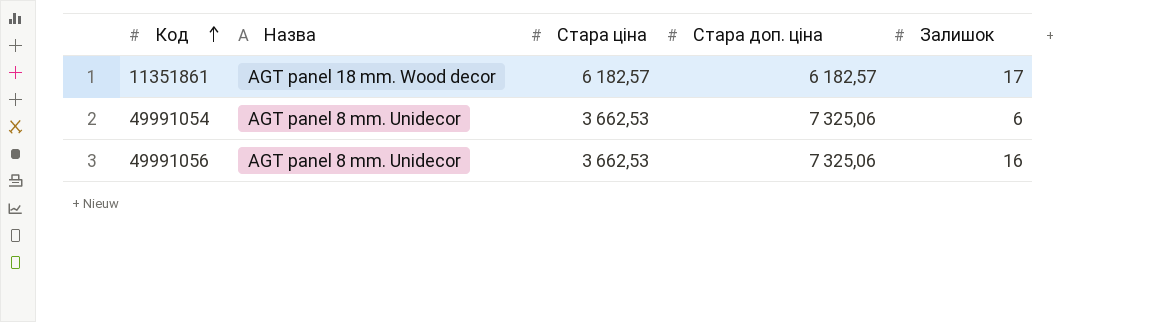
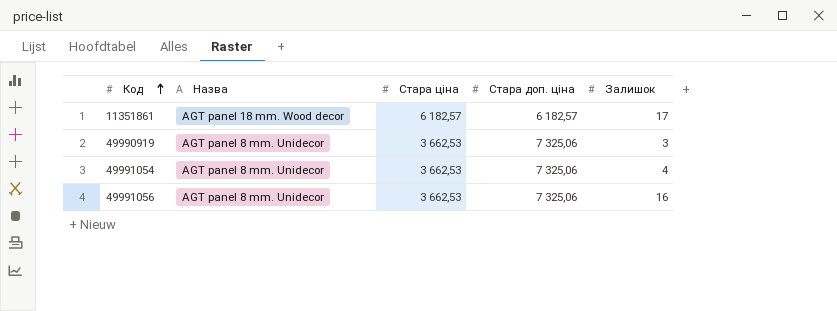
row 49990919: none -> AGT panel 8 mm. Unidecor | 3 662,53 | 7 325,06 | 3
49991054 | Залишок: 6 -> 4

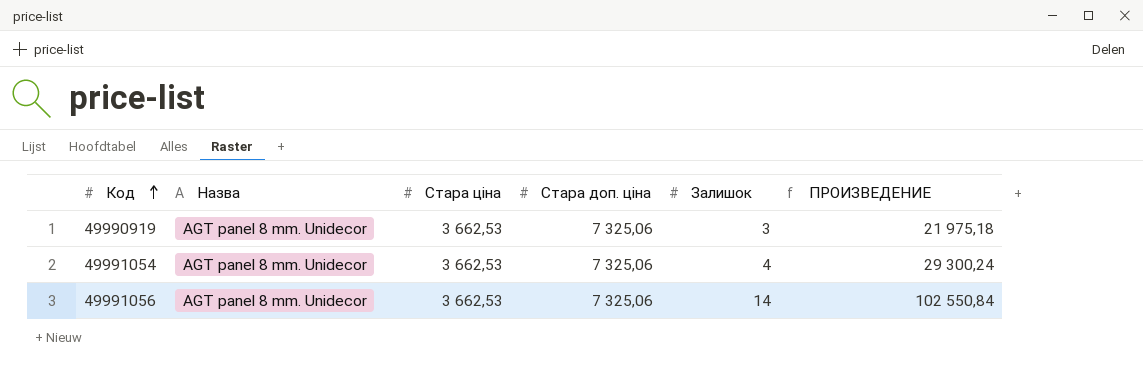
column ПРОИЗВЕДЕНИЕ | formula: none -> [Стара доп. ціна] * [Залишок]
row 11351861: AGT panel 18 mm. Wood decor | 6 182,57 | 6 182,57 | 17 -> none
49991056 | Залишок: 16 -> 14

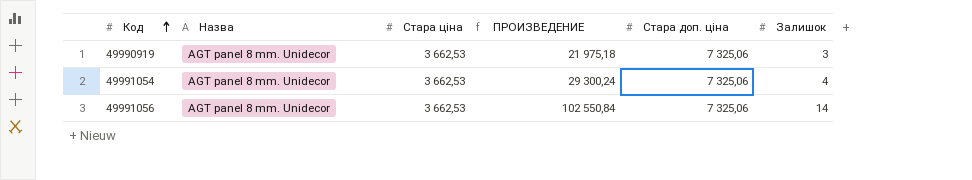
column ПРОИЗВЕДЕНИЕ | position: 6 -> 4

